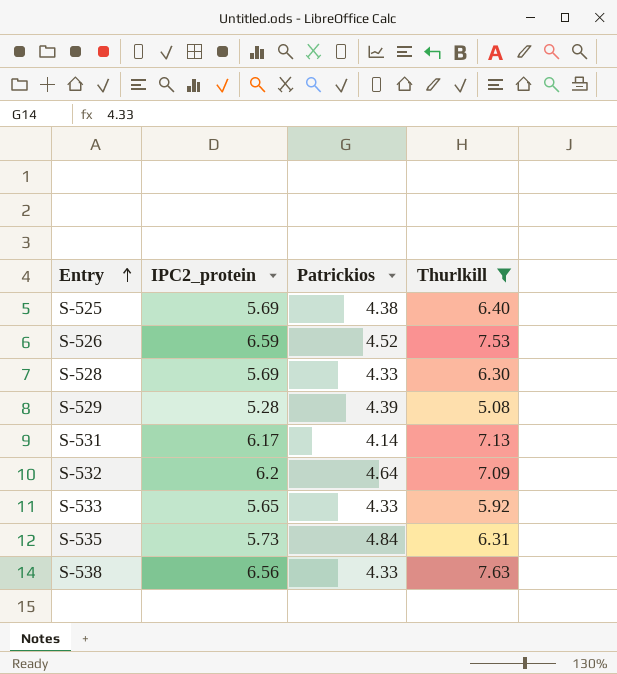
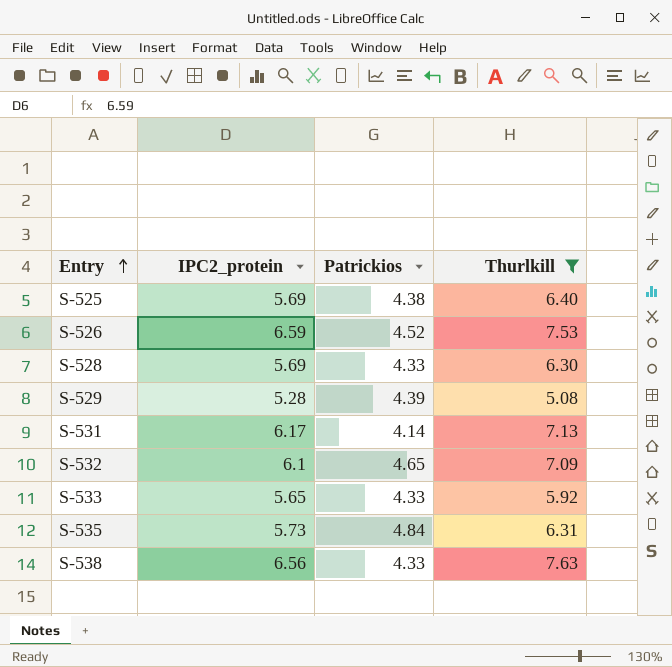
S-532 | IPC2_protein: 6.2 -> 6.1
S-532 | Patrickios: 4.64 -> 4.65

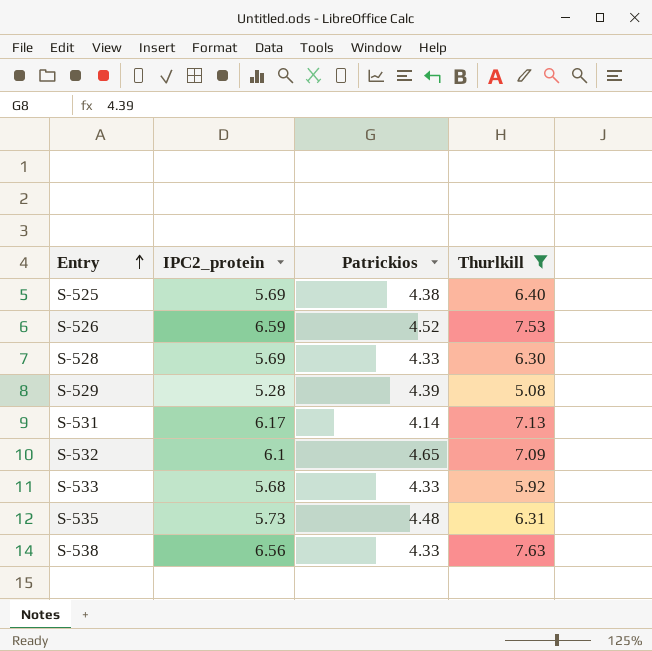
S-533 | IPC2_protein: 5.65 -> 5.68
S-535 | Patrickios: 4.84 -> 4.48

